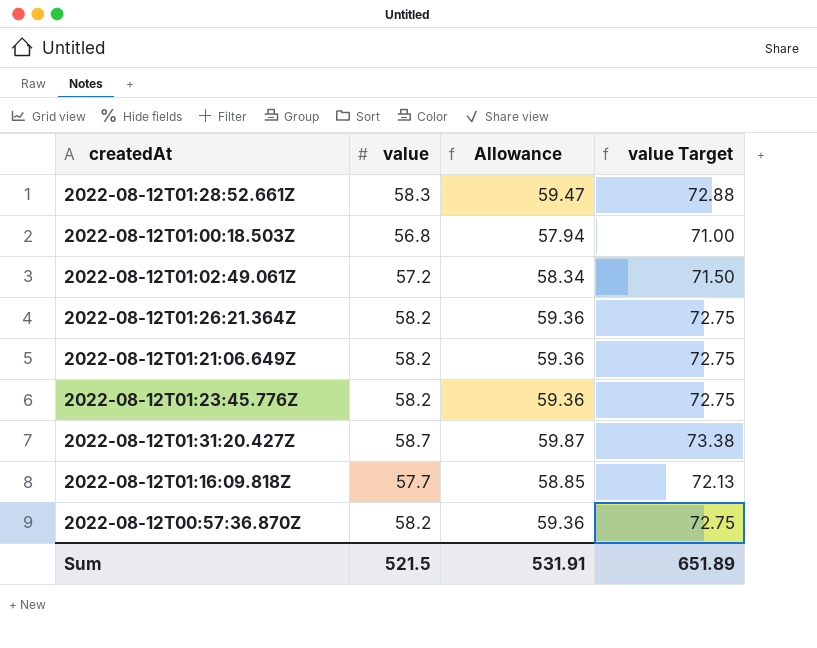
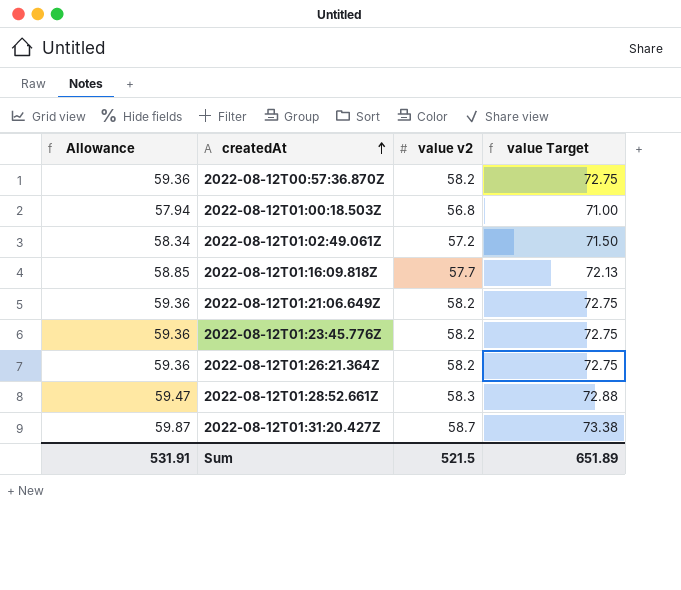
row order: none -> createdAt ascending
column Allowance | position: 3 -> 1
column name: value -> value v2

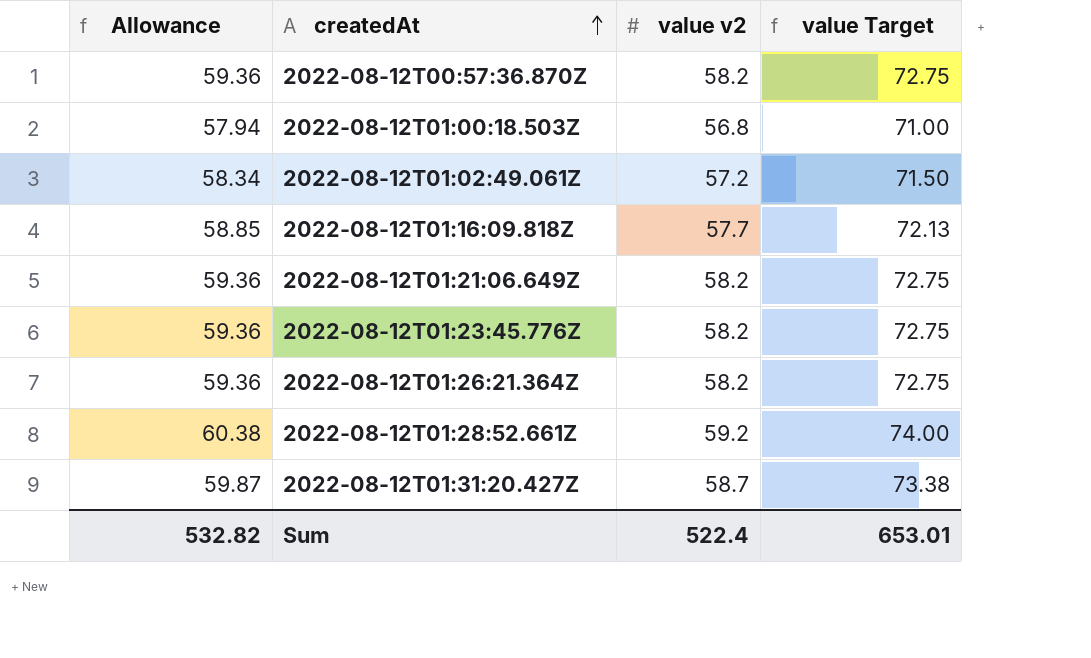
2022-08-12T01:28:52.661Z | Allowance: 59.47 -> 60.38
2022-08-12T01:28:52.661Z | value v2: 58.3 -> 59.2
2022-08-12T01:28:52.661Z | value Target: 72.88 -> 74.00
Sum | Allowance: 531.91 -> 532.82
Sum | value v2: 521.5 -> 522.4
Sum | value Target: 651.89 -> 653.01

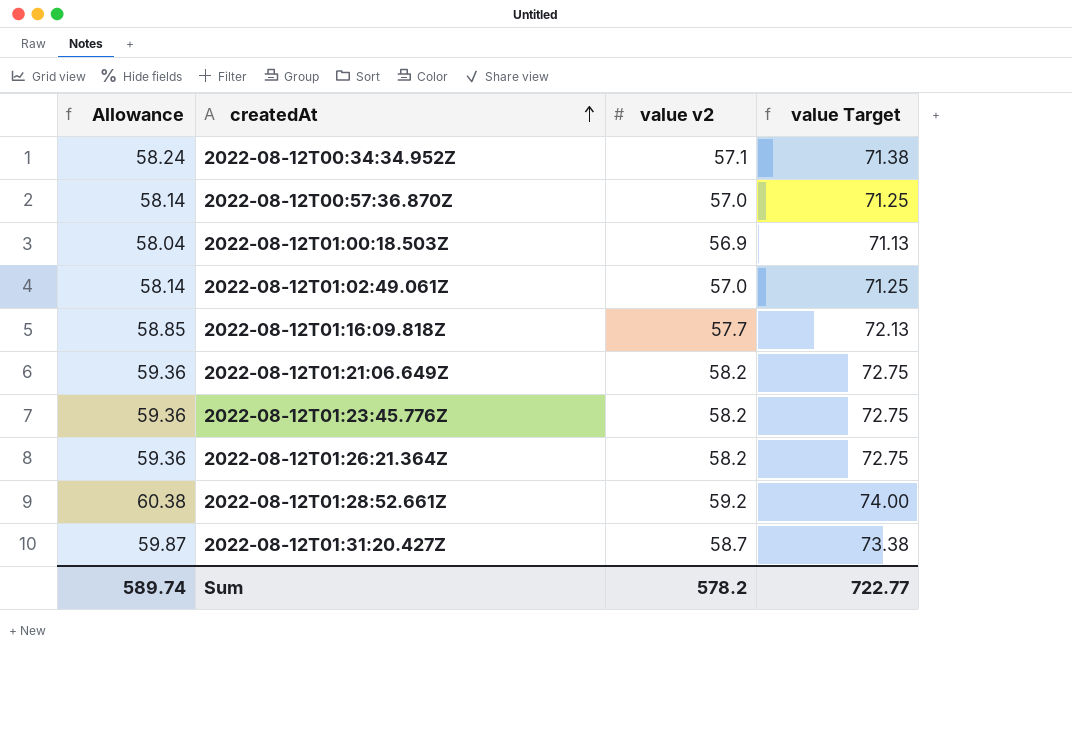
row 2022-08-12T00:34:34.952Z: none -> 58.24 | 57.1 | 71.38
2022-08-12T00:57:36.870Z | Allowance: 59.36 -> 58.14
2022-08-12T00:57:36.870Z | value v2: 58.2 -> 57.0
2022-08-12T00:57:36.870Z | value Target: 72.75 -> 71.25
2022-08-12T01:00:18.503Z | Allowance: 57.94 -> 58.04
2022-08-12T01:00:18.503Z | value v2: 56.8 -> 56.9
2022-08-12T01:00:18.503Z | value Target: 71.00 -> 71.13
2022-08-12T01:02:49.061Z | Allowance: 58.34 -> 58.14
2022-08-12T01:02:49.061Z | value v2: 57.2 -> 57.0
2022-08-12T01:02:49.061Z | value Target: 71.50 -> 71.25
Sum | Allowance: 532.82 -> 589.74
Sum | value v2: 522.4 -> 578.2
Sum | value Target: 653.01 -> 722.77

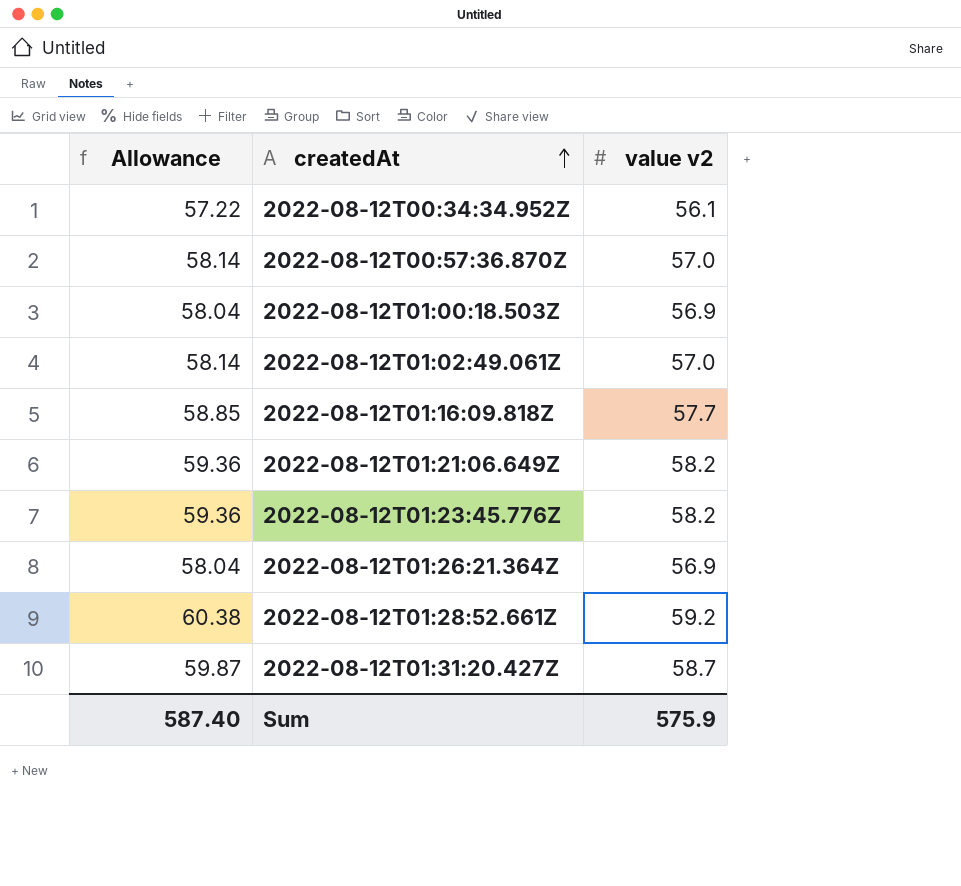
column value Target | formula: [value v2] * 1.25 -> none
2022-08-12T00:34:34.952Z | Allowance: 58.24 -> 57.22
2022-08-12T00:34:34.952Z | value v2: 57.1 -> 56.1
2022-08-12T01:26:21.364Z | Allowance: 59.36 -> 58.04
2022-08-12T01:26:21.364Z | value v2: 58.2 -> 56.9
Sum | Allowance: 589.74 -> 587.40
Sum | value v2: 578.2 -> 575.9

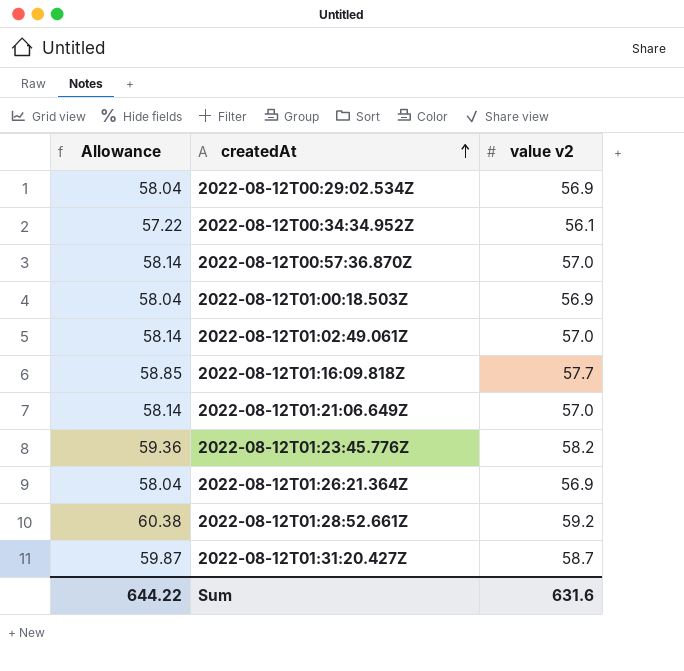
row 2022-08-12T00:29:02.534Z: none -> 58.04 | 56.9
2022-08-12T01:21:06.649Z | Allowance: 59.36 -> 58.14
2022-08-12T01:21:06.649Z | value v2: 58.2 -> 57.0
Sum | Allowance: 587.40 -> 644.22
Sum | value v2: 575.9 -> 631.6

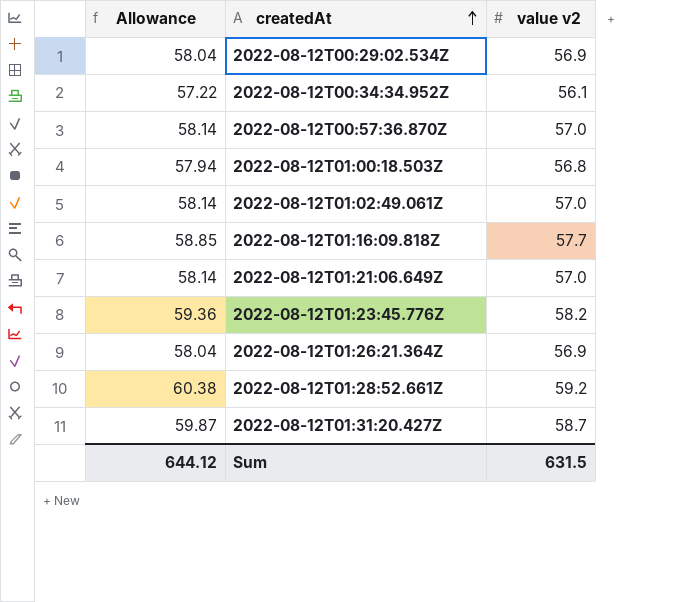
2022-08-12T01:00:18.503Z | Allowance: 58.04 -> 57.94
2022-08-12T01:00:18.503Z | value v2: 56.9 -> 56.8
Sum | Allowance: 644.22 -> 644.12
Sum | value v2: 631.6 -> 631.5

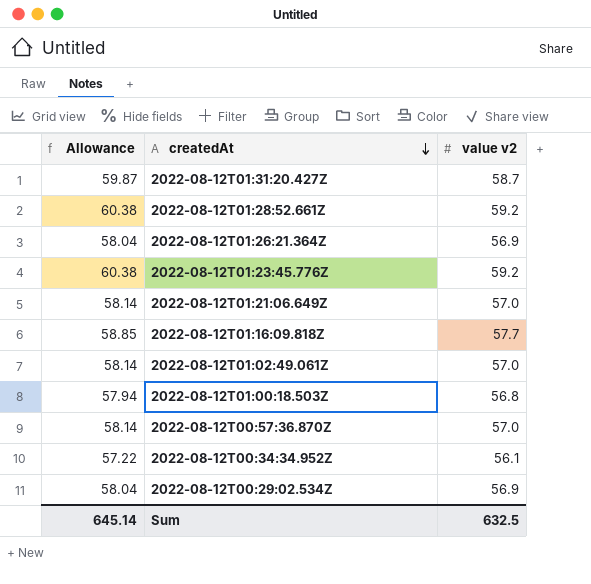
row order: createdAt ascending -> createdAt descending
2022-08-12T01:23:45.776Z | Allowance: 59.36 -> 60.38
2022-08-12T01:23:45.776Z | value v2: 58.2 -> 59.2
Sum | Allowance: 644.12 -> 645.14
Sum | value v2: 631.5 -> 632.5

